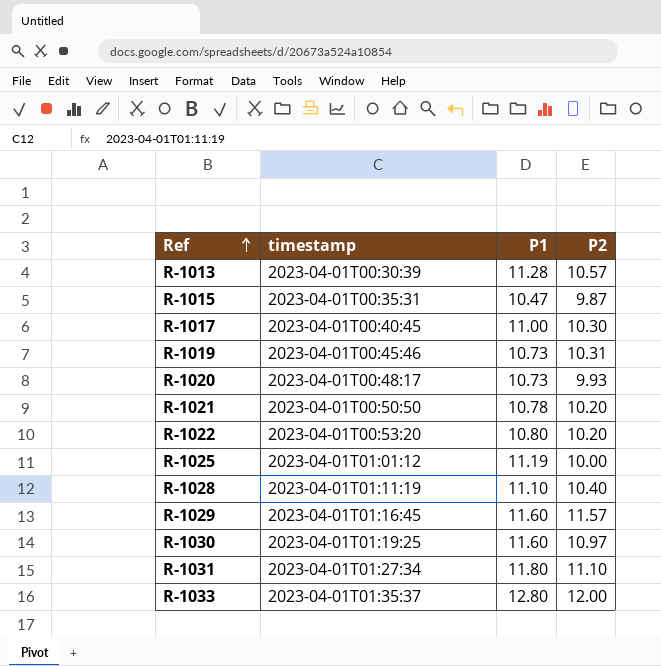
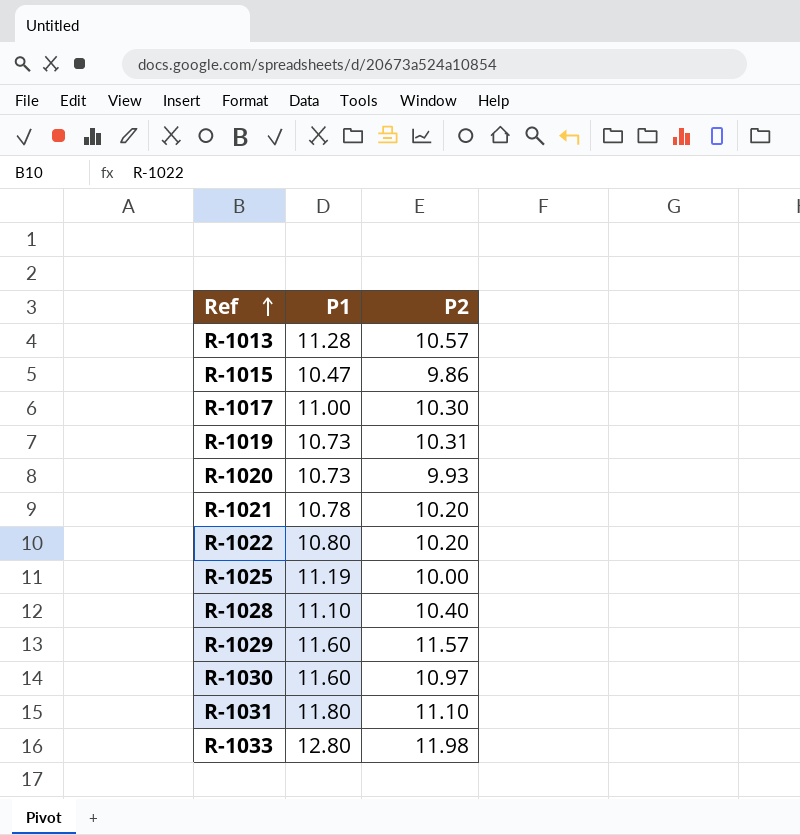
column timestamp | position: 2 -> none
R-1015 | P2: 9.87 -> 9.86
R-1033 | P2: 12.00 -> 11.98

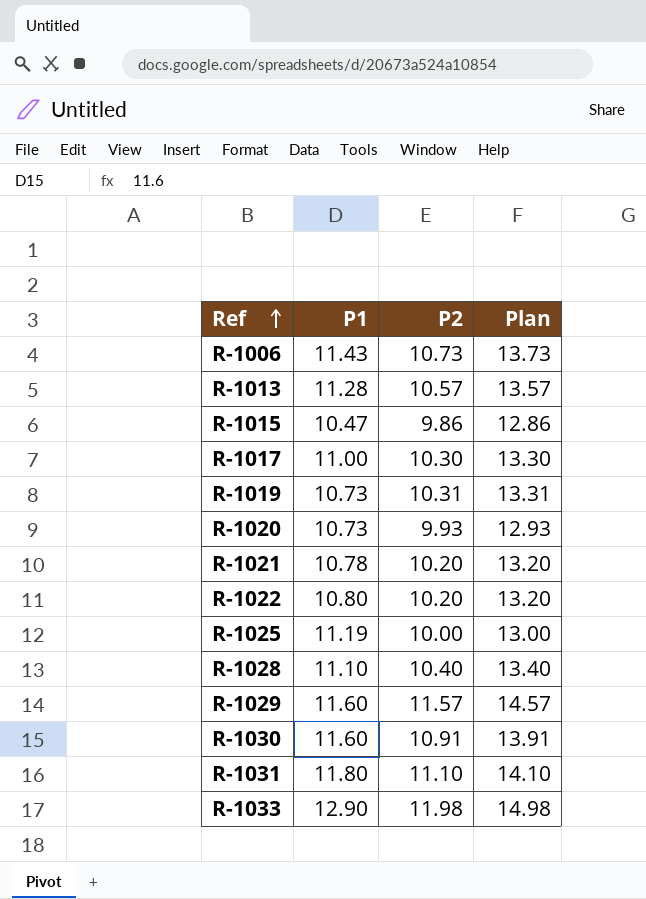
column Plan | formula: none -> [P2] + 3
row R-1006: none -> 11.43 | 10.73 | 13.73
R-1030 | P2: 10.97 -> 10.91
R-1033 | P1: 12.80 -> 12.90

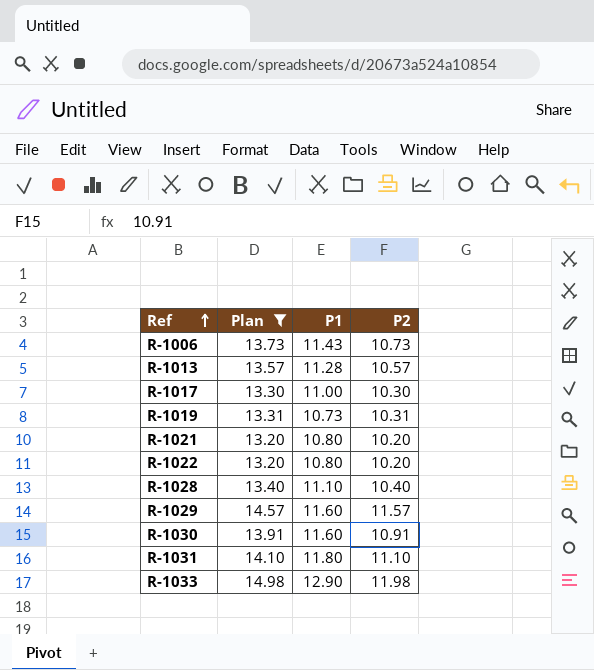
filter: none -> Plan >= 13.20
column Plan | position: 4 -> 2
R-1021 | P1: 10.78 -> 10.80

